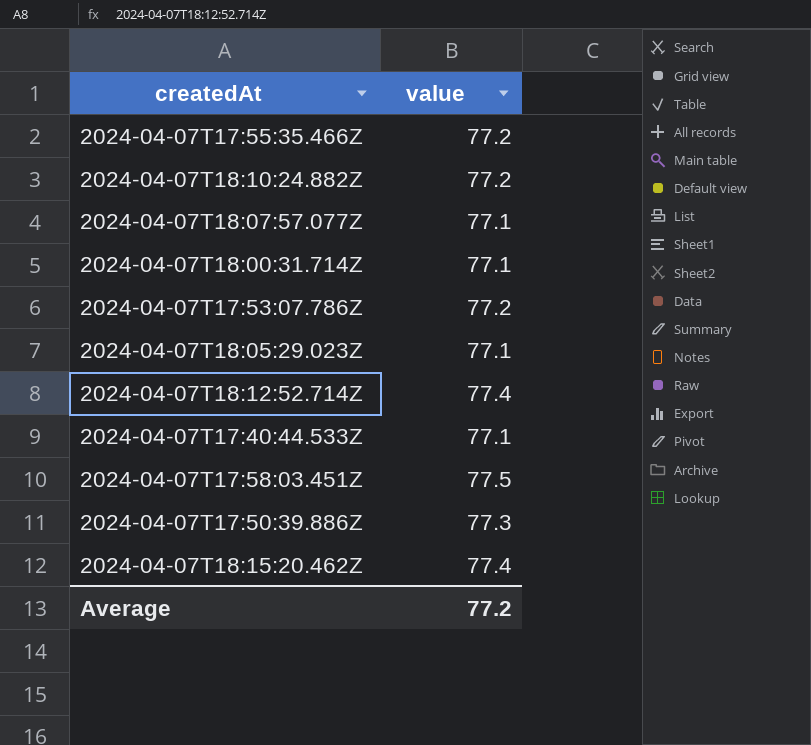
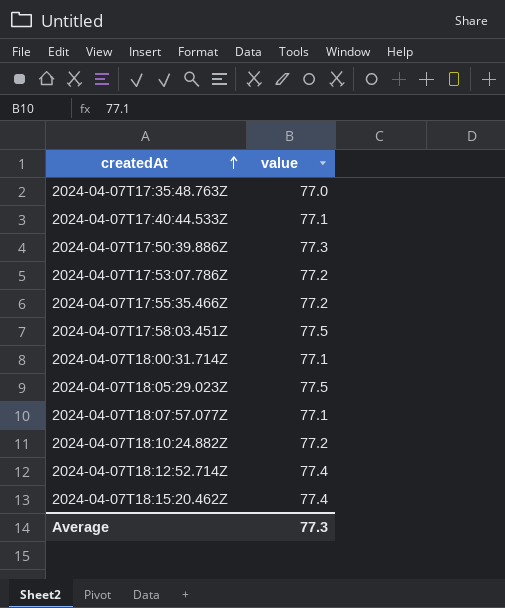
row order: none -> createdAt ascending
row 2024-04-07T17:35:48.763Z: none -> 77.0
2024-04-07T18:05:29.023Z | value: 77.1 -> 77.5
Average | value: 77.2 -> 77.3

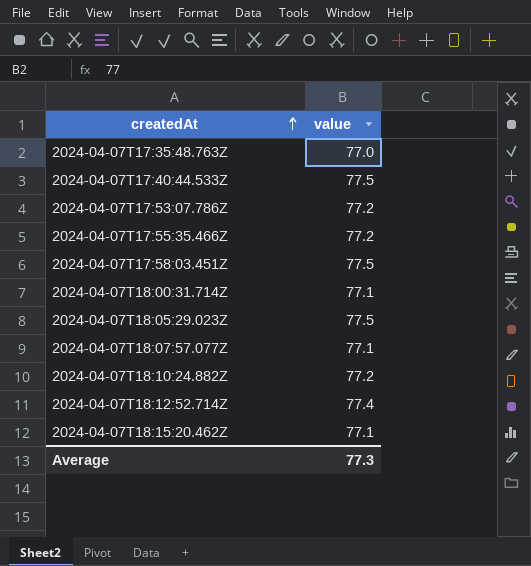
row 2024-04-07T17:50:39.886Z: 77.3 -> none
2024-04-07T17:40:44.533Z | value: 77.1 -> 77.5
2024-04-07T18:15:20.462Z | value: 77.4 -> 77.1

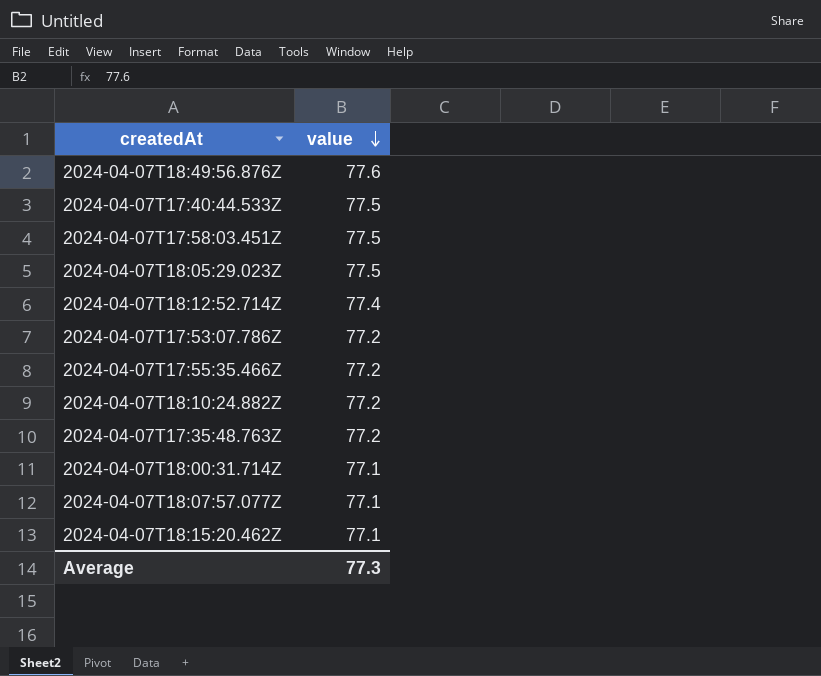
row order: createdAt ascending -> value descending
row 2024-04-07T18:49:56.876Z: none -> 77.6
2024-04-07T17:35:48.763Z | value: 77.0 -> 77.2

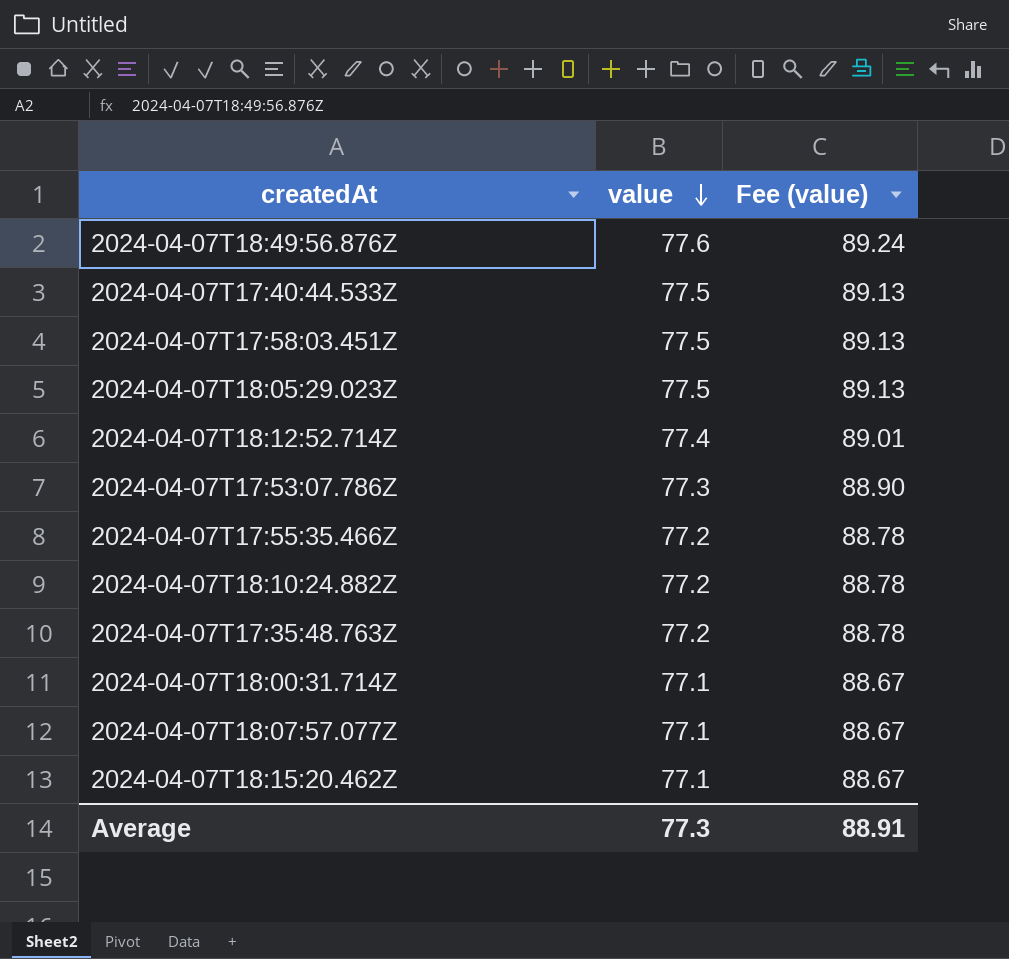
column Fee (value) | formula: none -> [value] * 1.15
2024-04-07T17:53:07.786Z | value: 77.2 -> 77.3

